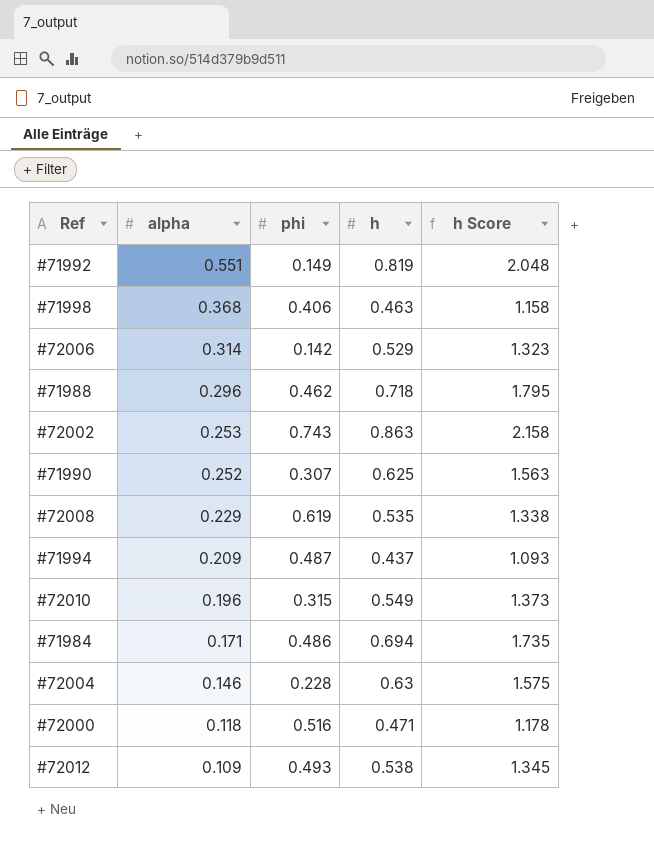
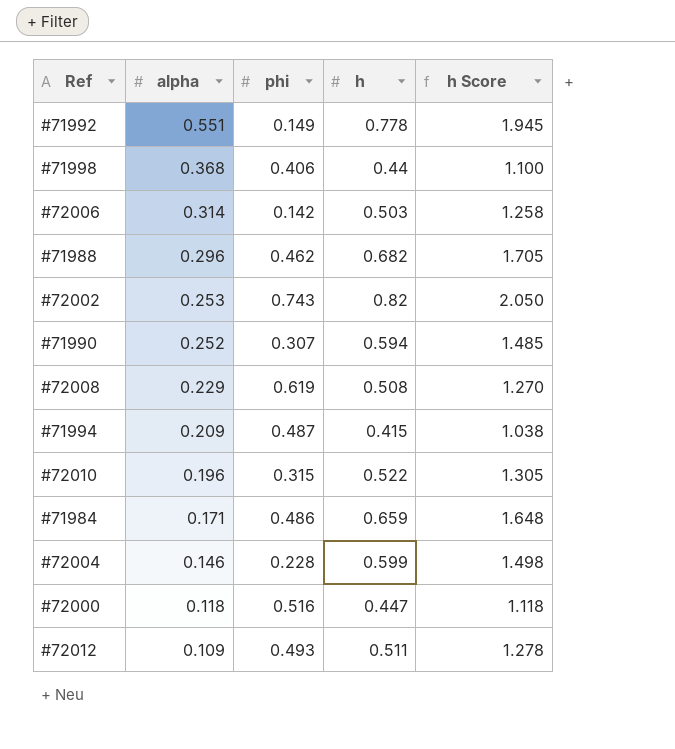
#71992 | h: 0.819 -> 0.778
#71992 | h Score: 2.048 -> 1.945
#71998 | h: 0.463 -> 0.44
#71998 | h Score: 1.158 -> 1.100
#72006 | h: 0.529 -> 0.503
#72006 | h Score: 1.323 -> 1.258
#71988 | h: 0.718 -> 0.682
#71988 | h Score: 1.795 -> 1.705
#72002 | h: 0.863 -> 0.82
#72002 | h Score: 2.158 -> 2.050
#71990 | h: 0.625 -> 0.594
#71990 | h Score: 1.563 -> 1.485
#72008 | h: 0.535 -> 0.508
#72008 | h Score: 1.338 -> 1.270
#71994 | h: 0.437 -> 0.415
#71994 | h Score: 1.093 -> 1.038
#72010 | h: 0.549 -> 0.522
#72010 | h Score: 1.373 -> 1.305
#71984 | h: 0.694 -> 0.659
#71984 | h Score: 1.735 -> 1.648
#72004 | h: 0.63 -> 0.599
#72004 | h Score: 1.575 -> 1.498
#72000 | h: 0.471 -> 0.447
#72000 | h Score: 1.178 -> 1.118
#72012 | h: 0.538 -> 0.511
#72012 | h Score: 1.345 -> 1.278

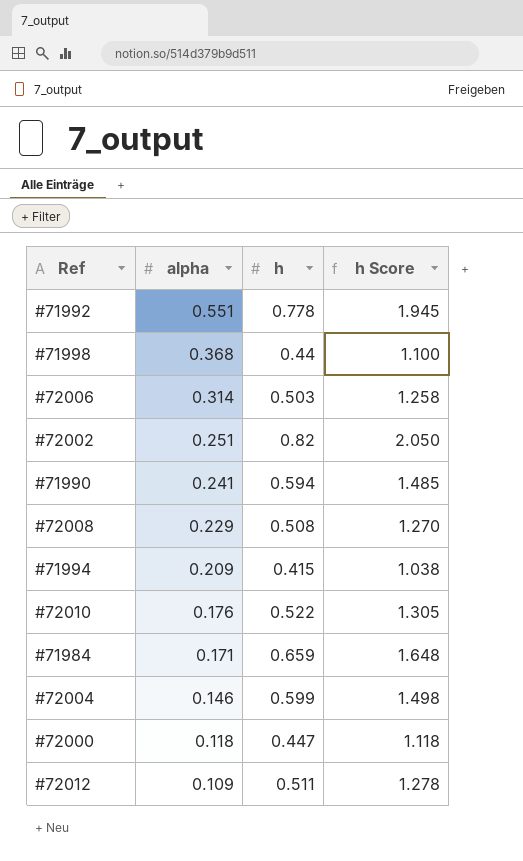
column phi | position: 3 -> none
row #71988: 0.296 | 0.462 | 0.682 | 1.705 -> none
#72002 | alpha: 0.253 -> 0.251
#71990 | alpha: 0.252 -> 0.241
#72010 | alpha: 0.196 -> 0.176

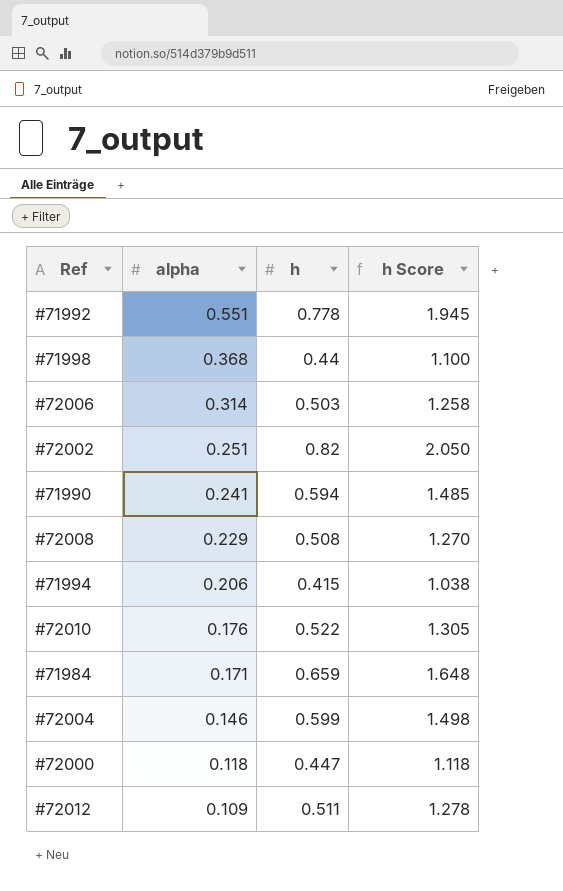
#71994 | alpha: 0.209 -> 0.206

